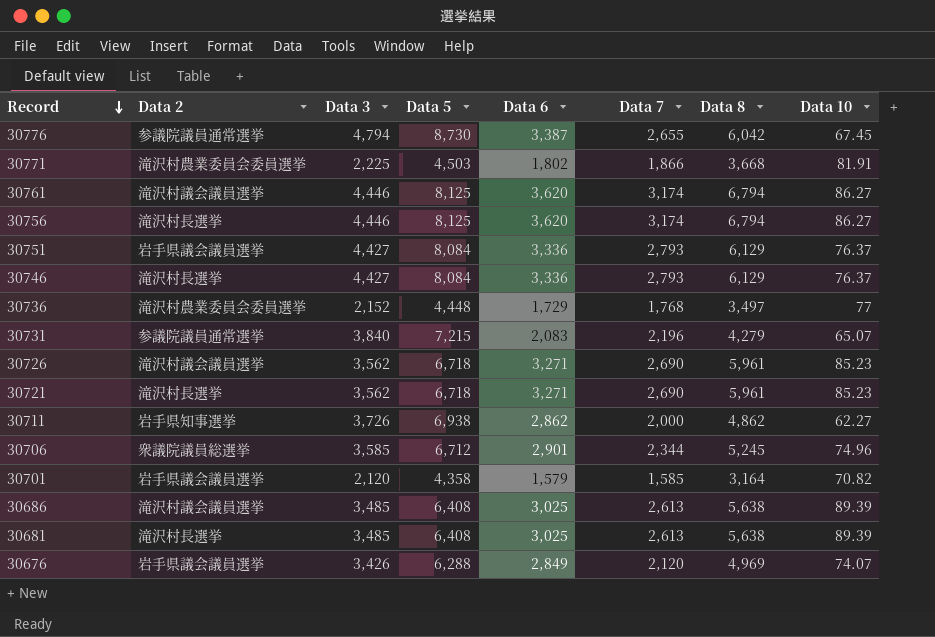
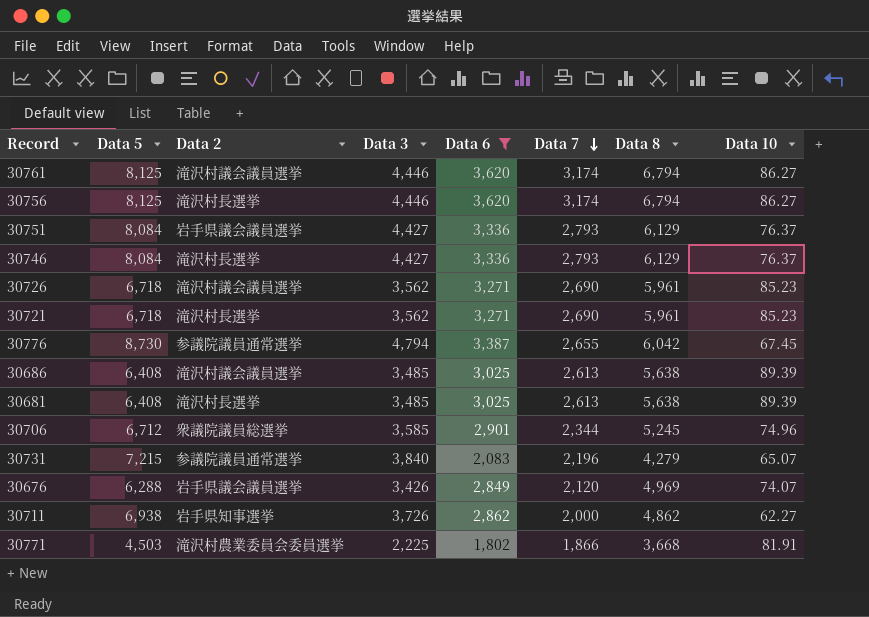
filter: none -> Data 6 >= 1,802
row order: Record descending -> Data 7 descending
column Data 5 | position: 4 -> 2

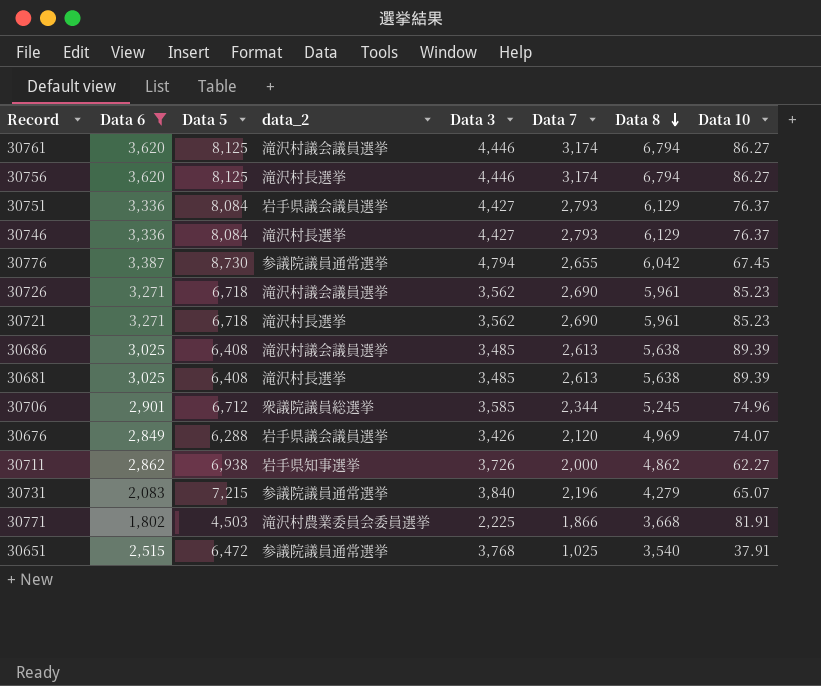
row order: Data 7 descending -> Data 8 descending
column Data 6 | position: 5 -> 2
column name: Data 2 -> data_2
row 30651: none -> 2,515 | 6,472 | 参議院議員通常選挙 | 3,768 | 1,025 | 3,540 | 37.91

